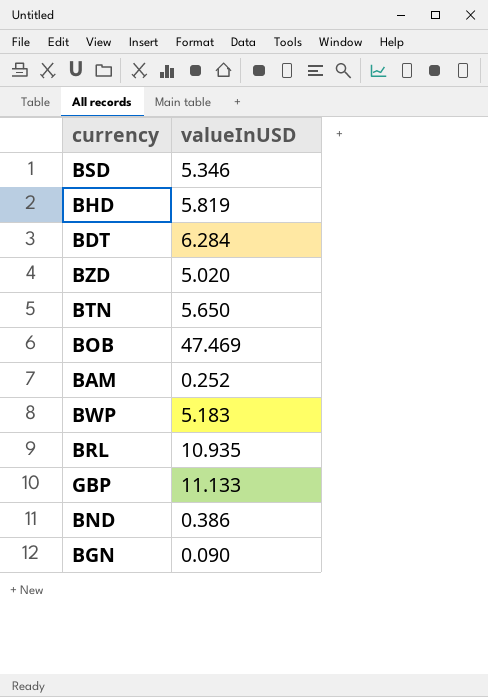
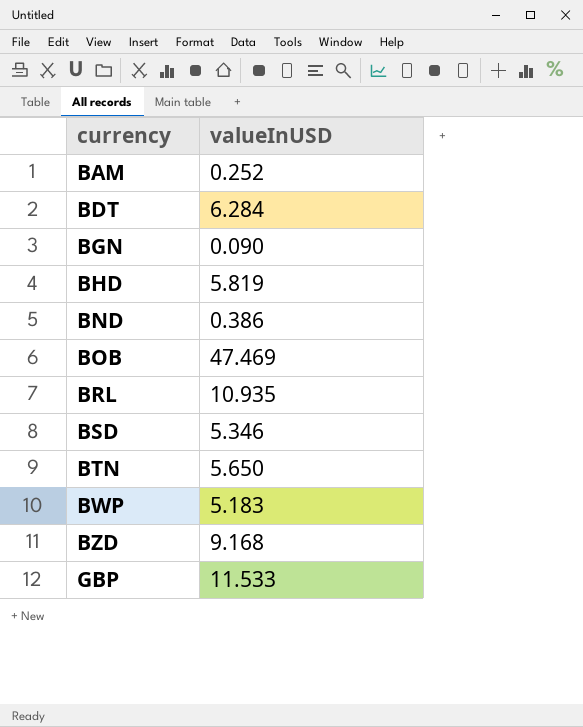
row order: none -> currency ascending
BZD | valueInUSD: 5.020 -> 9.168
GBP | valueInUSD: 11.133 -> 11.533

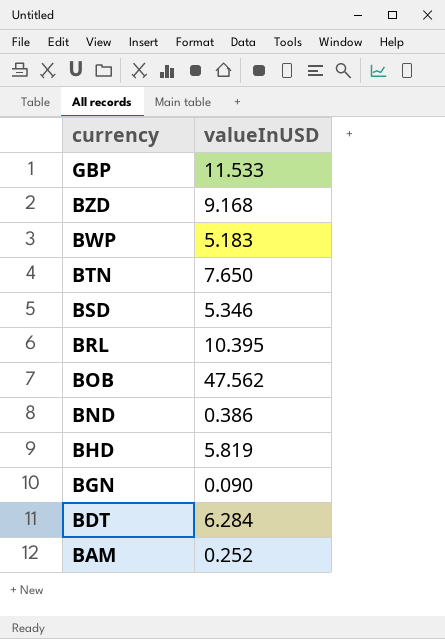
row order: currency ascending -> currency descending
BTN | valueInUSD: 5.650 -> 7.650
BRL | valueInUSD: 10.935 -> 10.395
BOB | valueInUSD: 47.469 -> 47.562

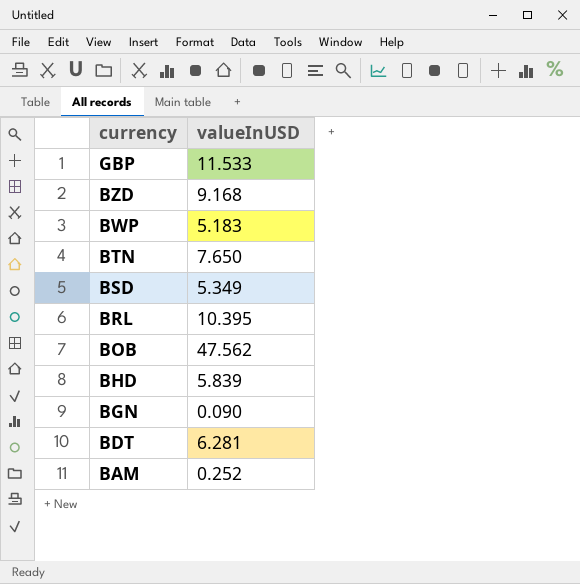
row BND: 0.386 -> none
BSD | valueInUSD: 5.346 -> 5.349
BHD | valueInUSD: 5.819 -> 5.839
BDT | valueInUSD: 6.284 -> 6.281

